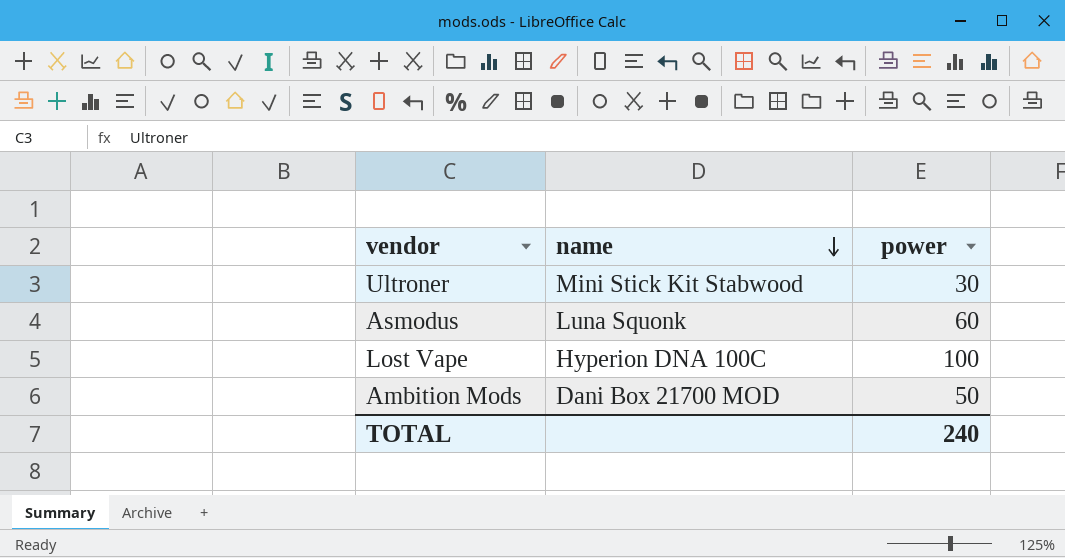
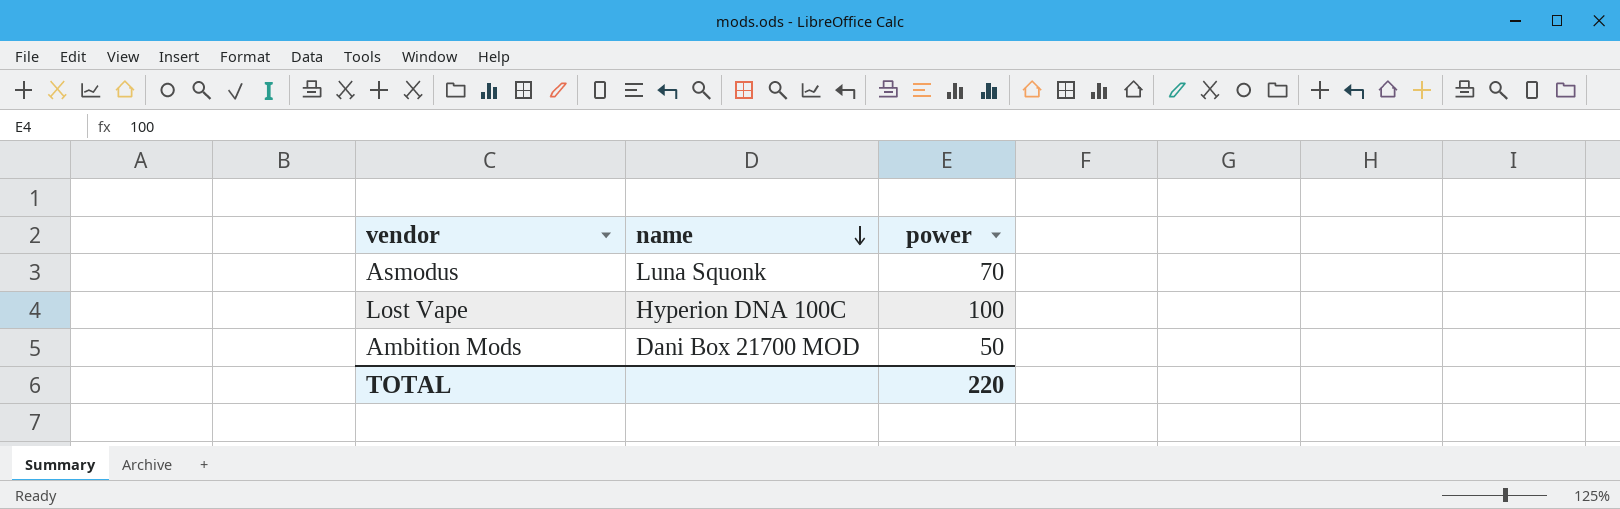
row Ultroner: Mini Stick Kit Stabwood | 30 -> none
Asmodus | power: 60 -> 70
TOTAL | power: 240 -> 220

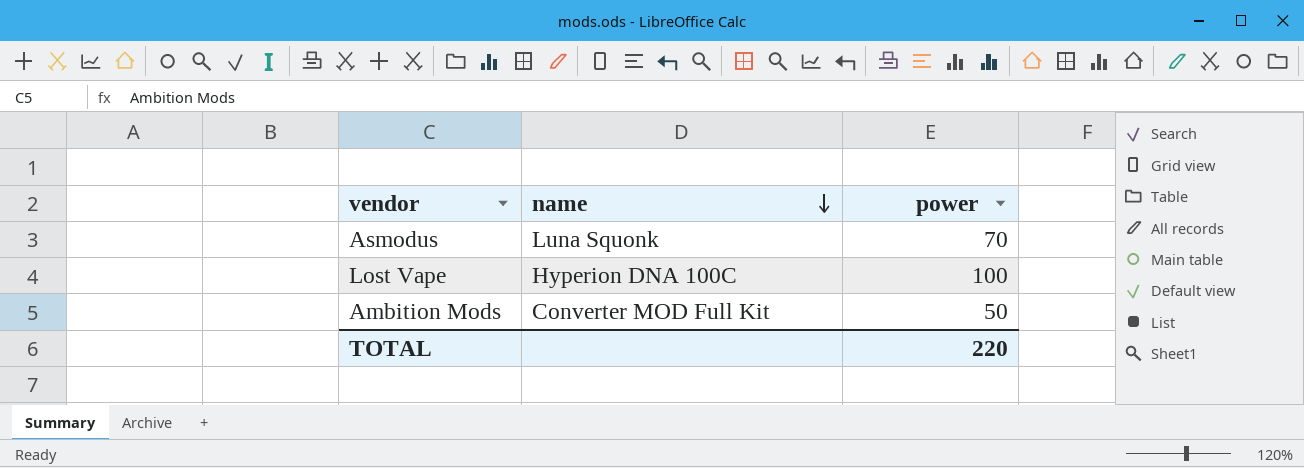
Ambition Mods | name: Dani Box 21700 MOD -> Converter MOD Full Kit

